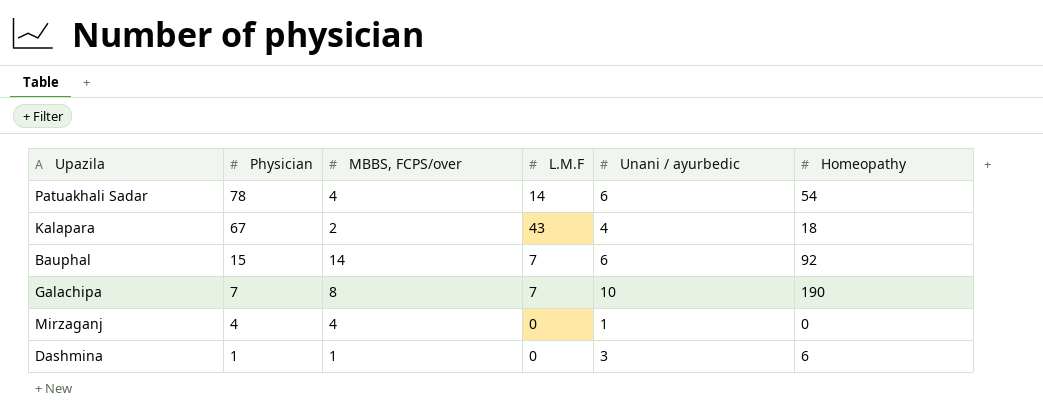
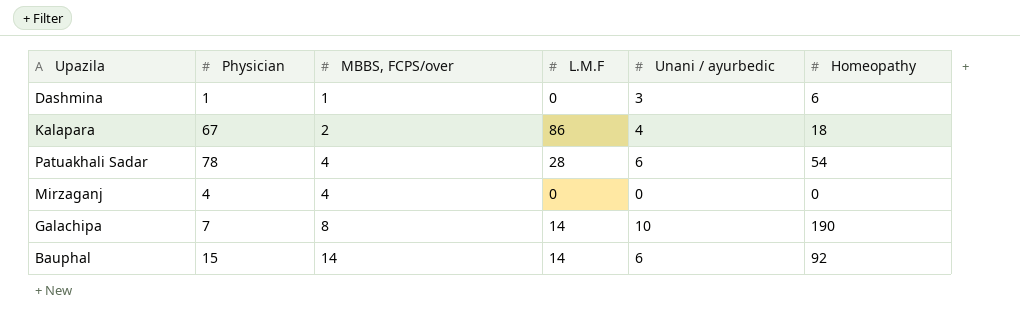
row order: Physician descending -> MBBS, FCPS/over ascending
Kalapara | L.M.F: 43 -> 86
Patuakhali Sadar | L.M.F: 14 -> 28
Mirzaganj | Unani / ayurbedic: 1 -> 0
Galachipa | L.M.F: 7 -> 14
Bauphal | L.M.F: 7 -> 14

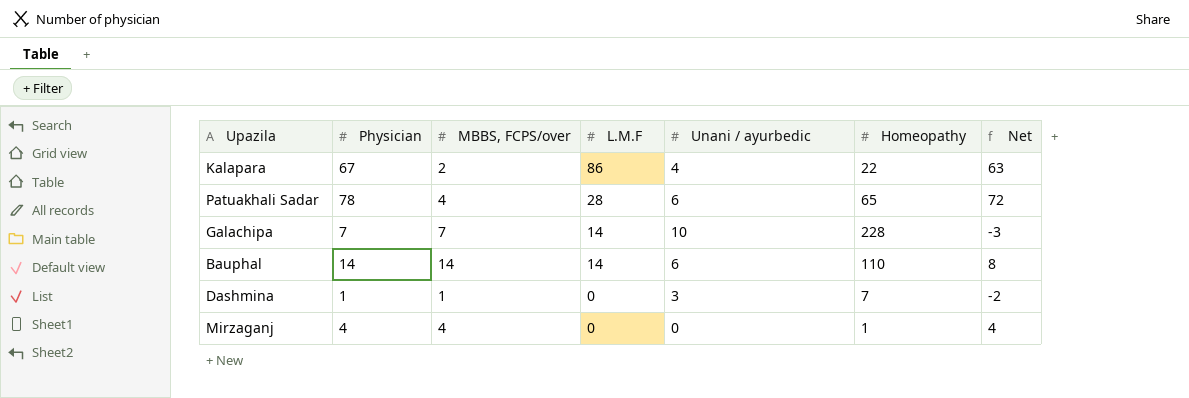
row order: MBBS, FCPS/over ascending -> L.M.F descending
column Net | formula: none -> [Physician] - [Unani / ayurbedic]
Kalapara | Homeopathy: 18 -> 22
Patuakhali Sadar | Homeopathy: 54 -> 65
Galachipa | MBBS, FCPS/over: 8 -> 7
Galachipa | Homeopathy: 190 -> 228
Bauphal | Physician: 15 -> 14
Bauphal | Homeopathy: 92 -> 110
Dashmina | Homeopathy: 6 -> 7
Mirzaganj | Homeopathy: 0 -> 1

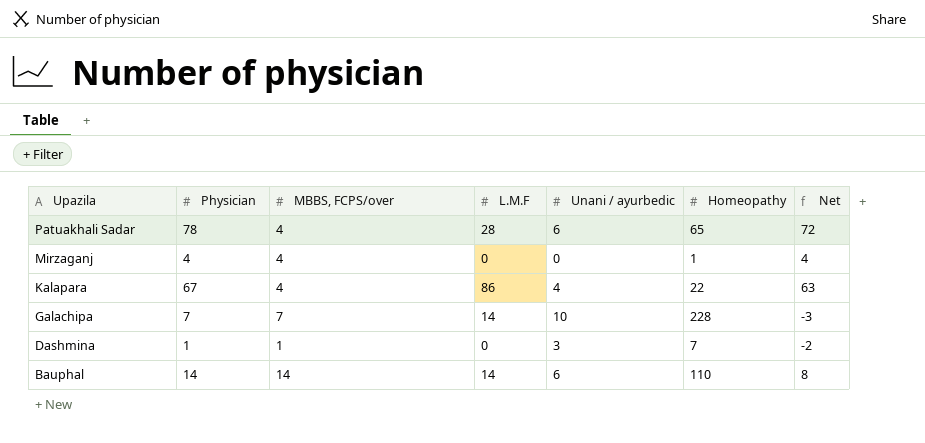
row order: L.M.F descending -> Upazila descending
Kalapara | MBBS, FCPS/over: 2 -> 4

